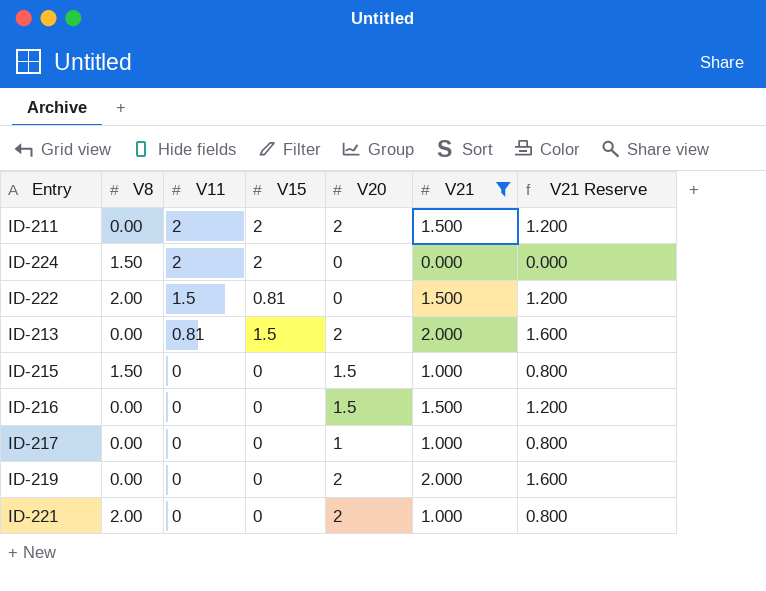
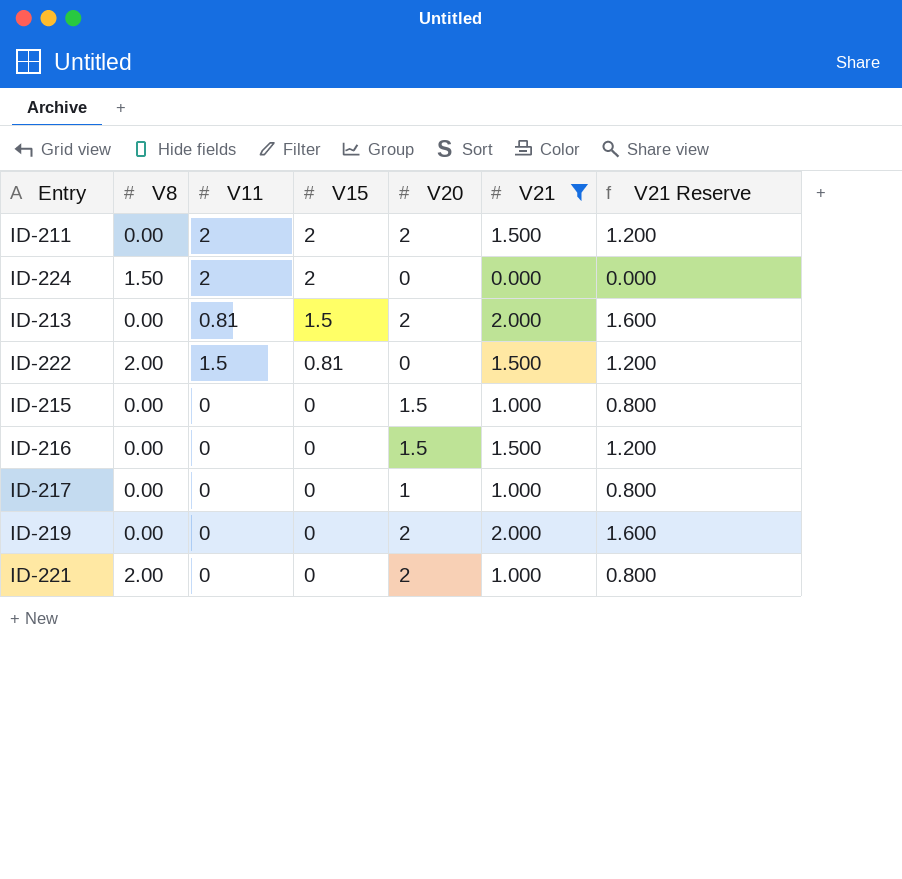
row order: V11 descending -> V15 descending
ID-215 | V8: 1.50 -> 0.00

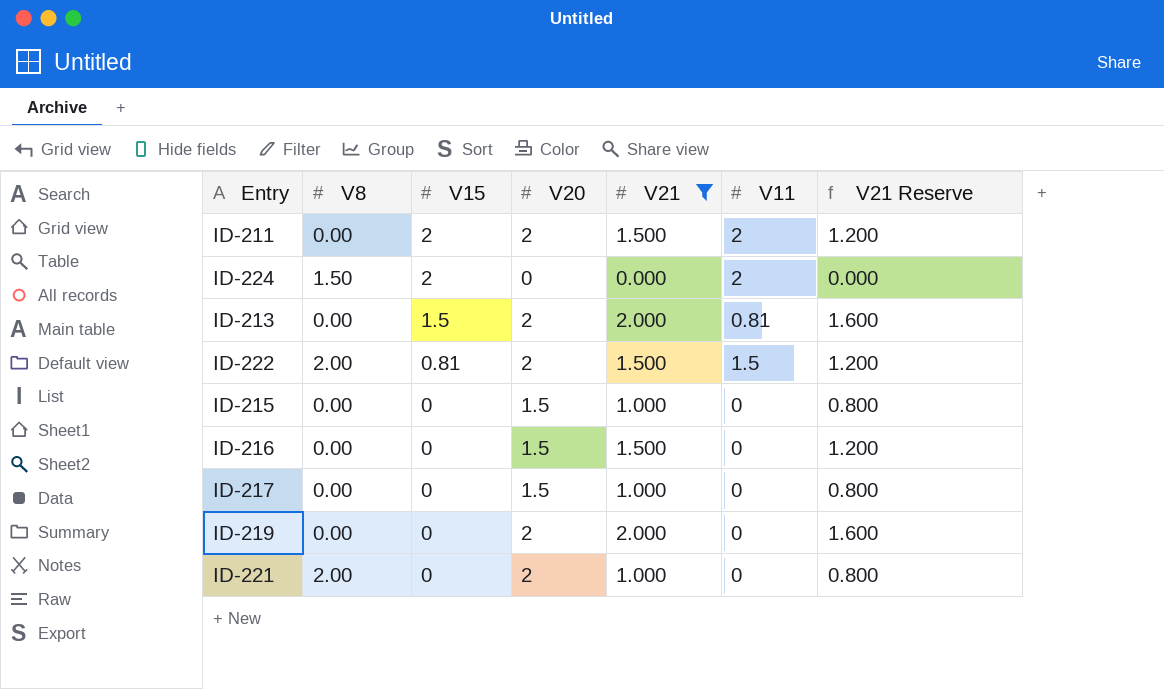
column V11 | position: 3 -> 6
ID-222 | V20: 0 -> 2
ID-217 | V20: 1 -> 1.5

